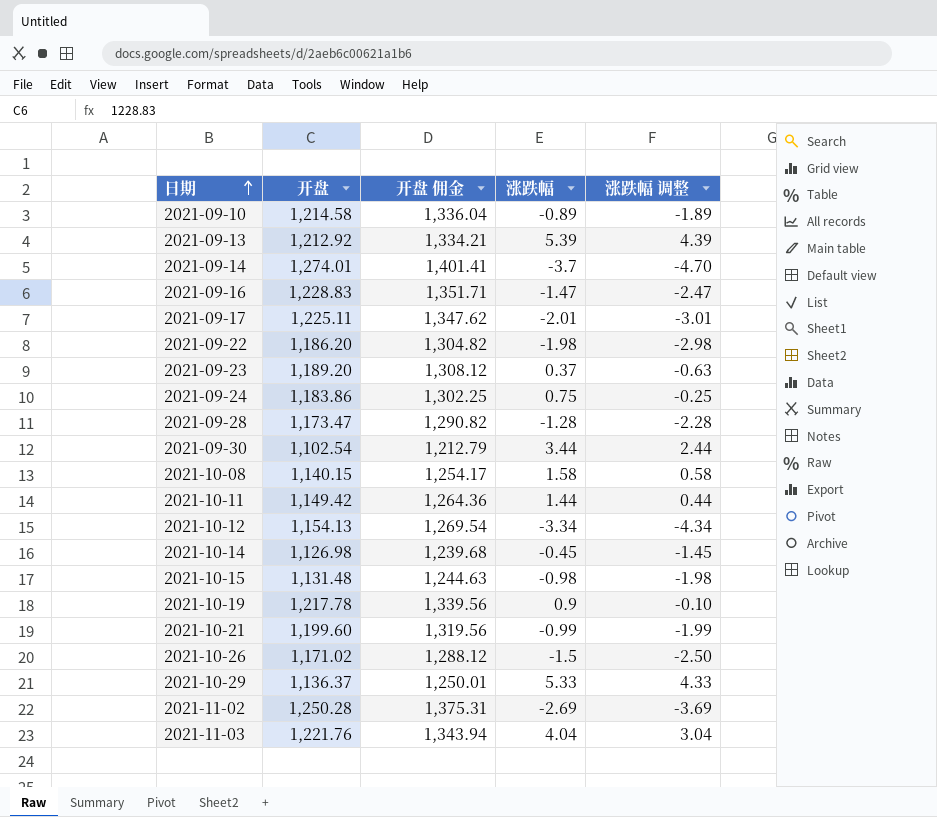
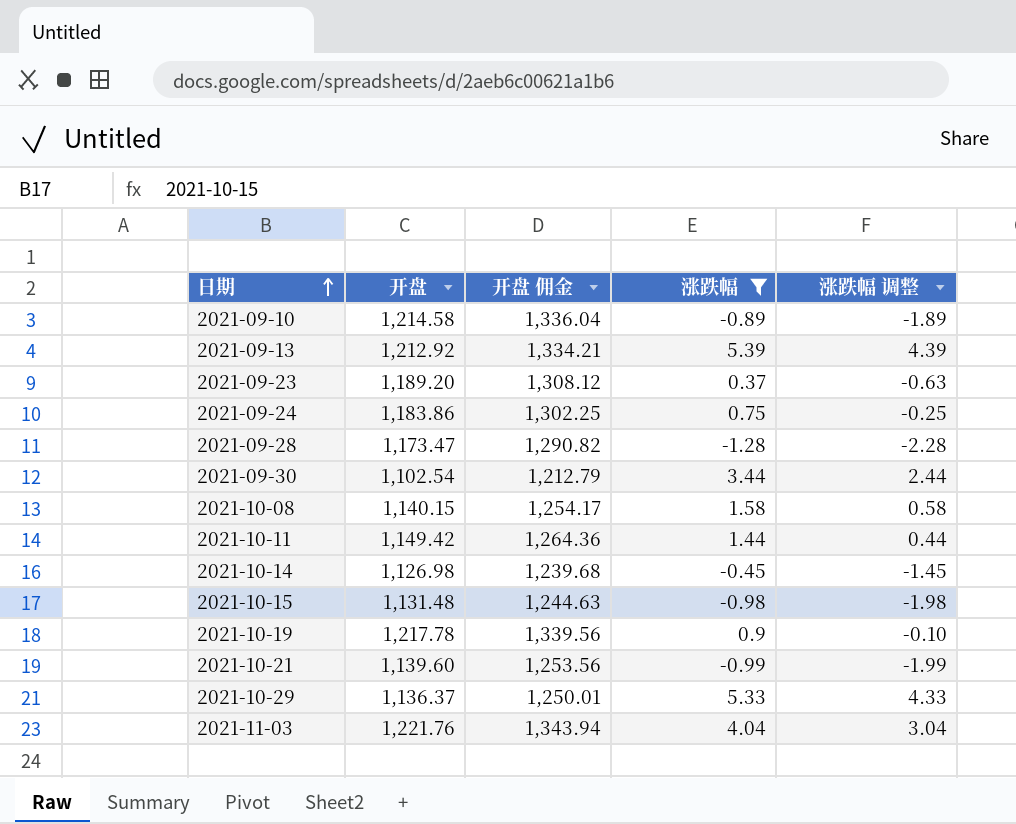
filter: none -> 涨跌幅 >= -1.28
2021-10-21 | 开盘: 1,199.60 -> 1,139.60
2021-10-21 | 开盘 佣金: 1,319.56 -> 1,253.56

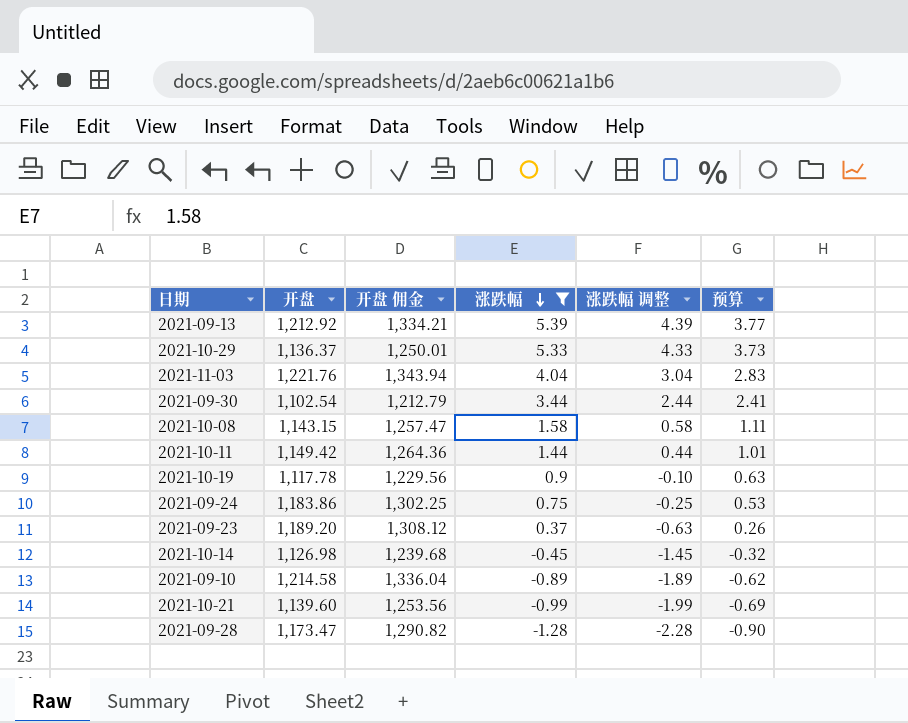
row order: 日期 ascending -> 涨跌幅 descending
column 预算 | formula: none -> [涨跌幅] * 0.7
row 2021-10-15: 1,131.48 | 1,244.63 | -0.98 | -1.98 -> none
2021-10-08 | 开盘: 1,140.15 -> 1,143.15
2021-10-08 | 开盘 佣金: 1,254.17 -> 1,257.47
2021-10-19 | 开盘: 1,217.78 -> 1,117.78
2021-10-19 | 开盘 佣金: 1,339.56 -> 1,229.56

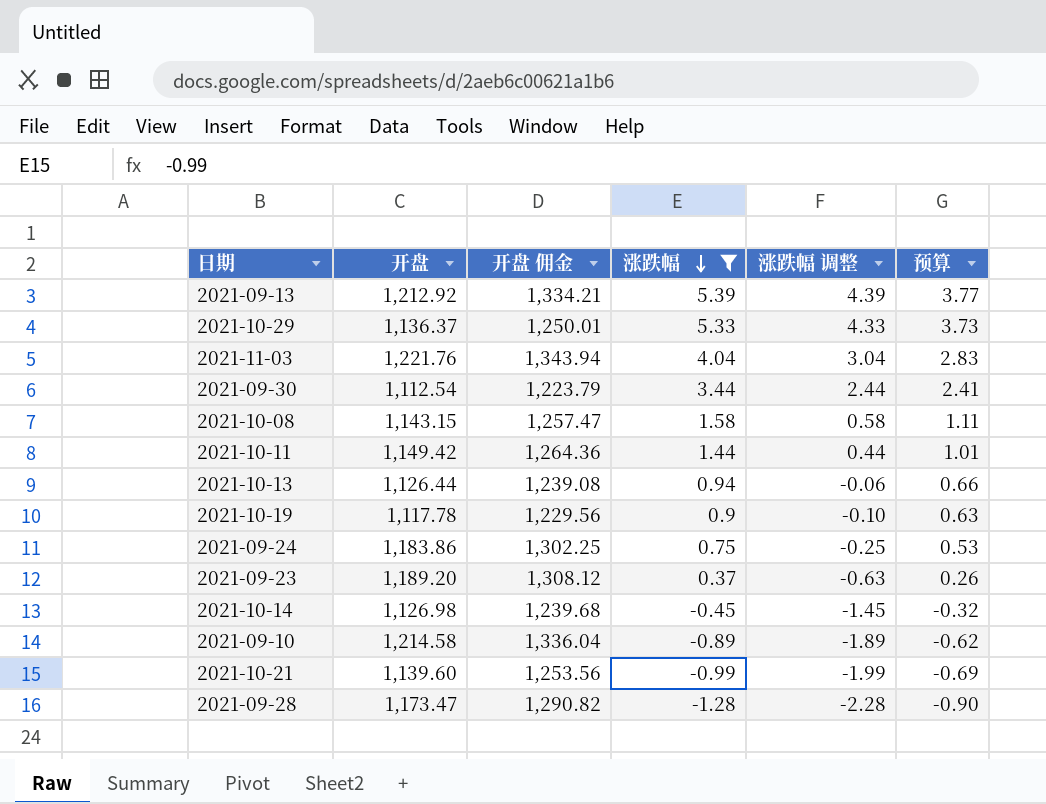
2021-09-30 | 开盘: 1,102.54 -> 1,112.54
2021-09-30 | 开盘 佣金: 1,212.79 -> 1,223.79
row 2021-10-13: none -> 1,126.44 | 1,239.08 | 0.94 | -0.06 | 0.66

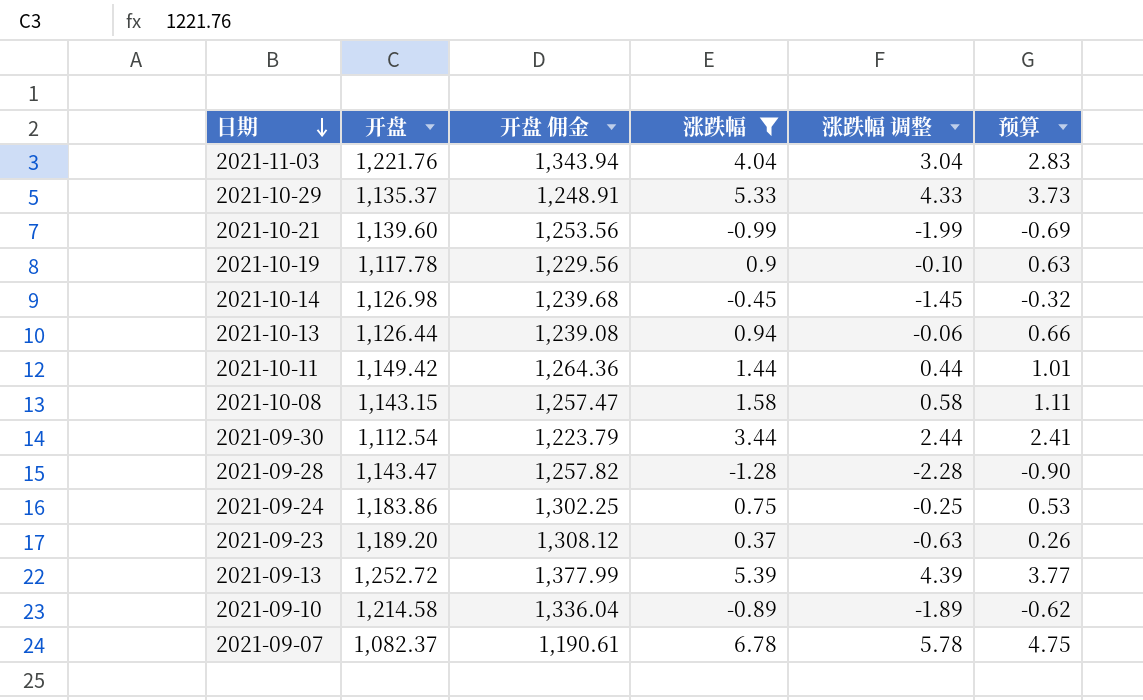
row order: 涨跌幅 descending -> 日期 descending
2021-10-29 | 开盘: 1,136.37 -> 1,135.37
2021-10-29 | 开盘 佣金: 1,250.01 -> 1,248.91
2021-09-28 | 开盘: 1,173.47 -> 1,143.47
2021-09-28 | 开盘 佣金: 1,290.82 -> 1,257.82
2021-09-13 | 开盘: 1,212.92 -> 1,252.72
2021-09-13 | 开盘 佣金: 1,334.21 -> 1,377.99
row 2021-09-07: none -> 1,082.37 | 1,190.61 | 6.78 | 5.78 | 4.75

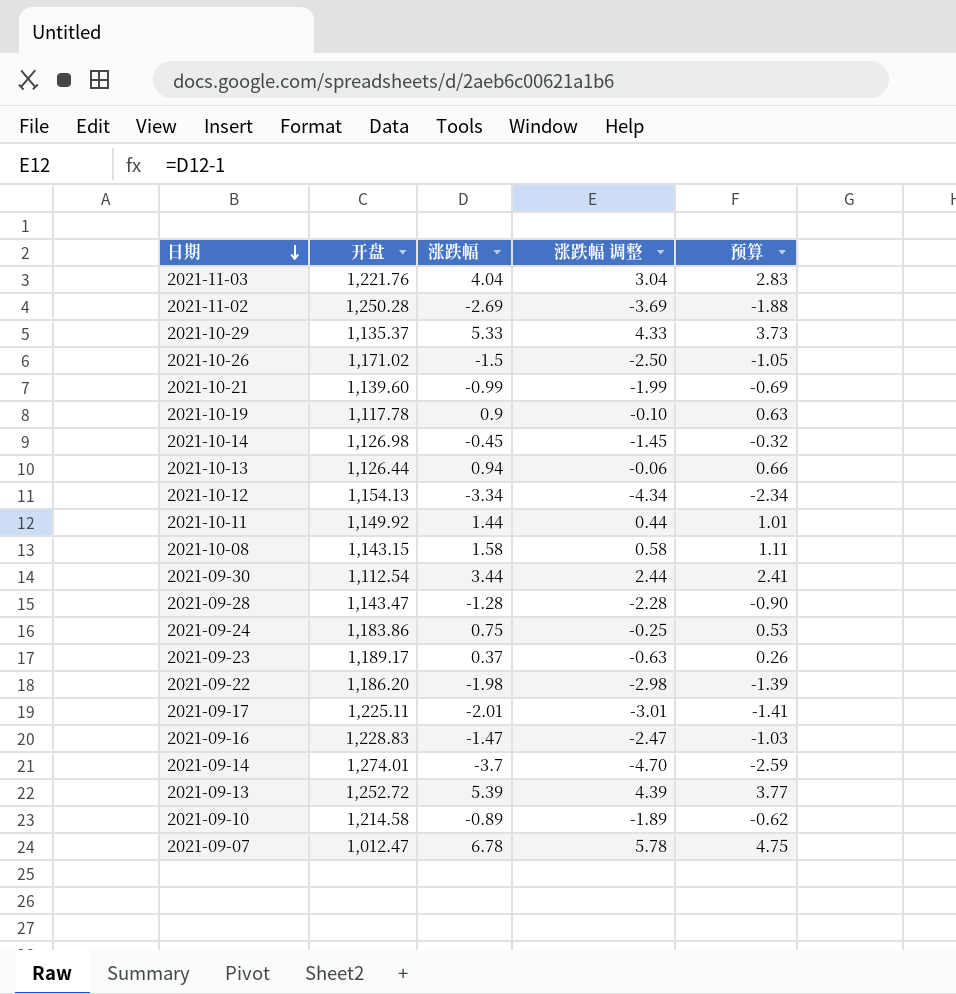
filter: 涨跌幅 >= -1.28 -> none
column 开盘 佣金 | formula: [开盘] * 1.1 -> none
2021-10-11 | 开盘: 1,149.42 -> 1,149.92
2021-09-23 | 开盘: 1,189.20 -> 1,189.17
2021-09-07 | 开盘: 1,082.37 -> 1,012.47

